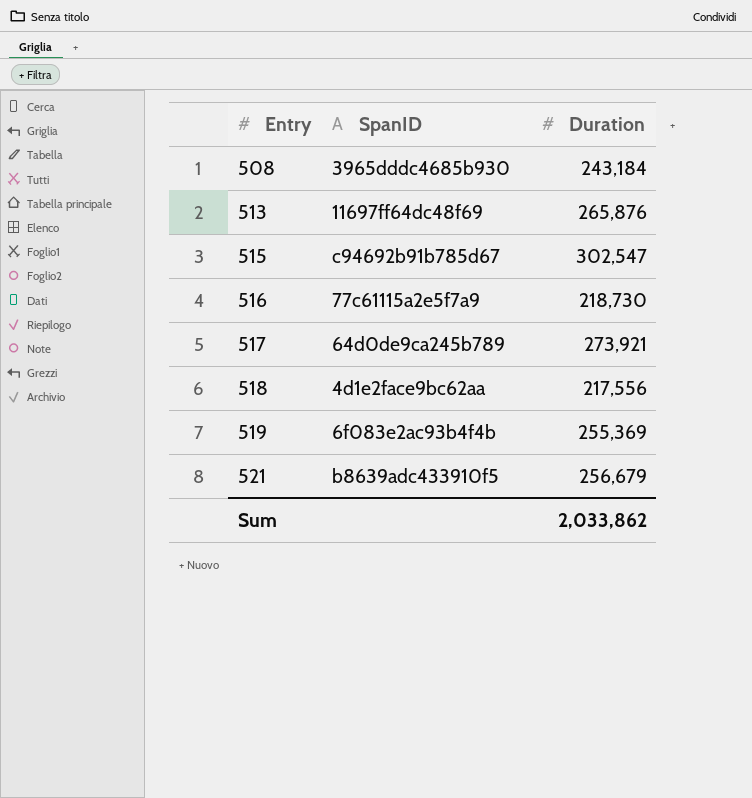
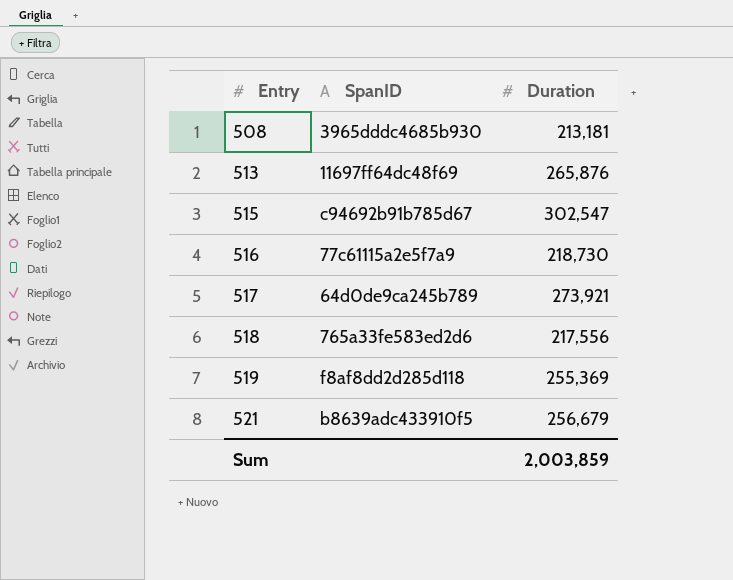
508 | Duration: 243,184 -> 213,181
518 | SpanID: 4d1e2face9bc62aa -> 765a33fe583ed2d6
519 | SpanID: 6f083e2ac93b4f4b -> f8af8dd2d285d118
Sum | Duration: 2,033,862 -> 2,003,859

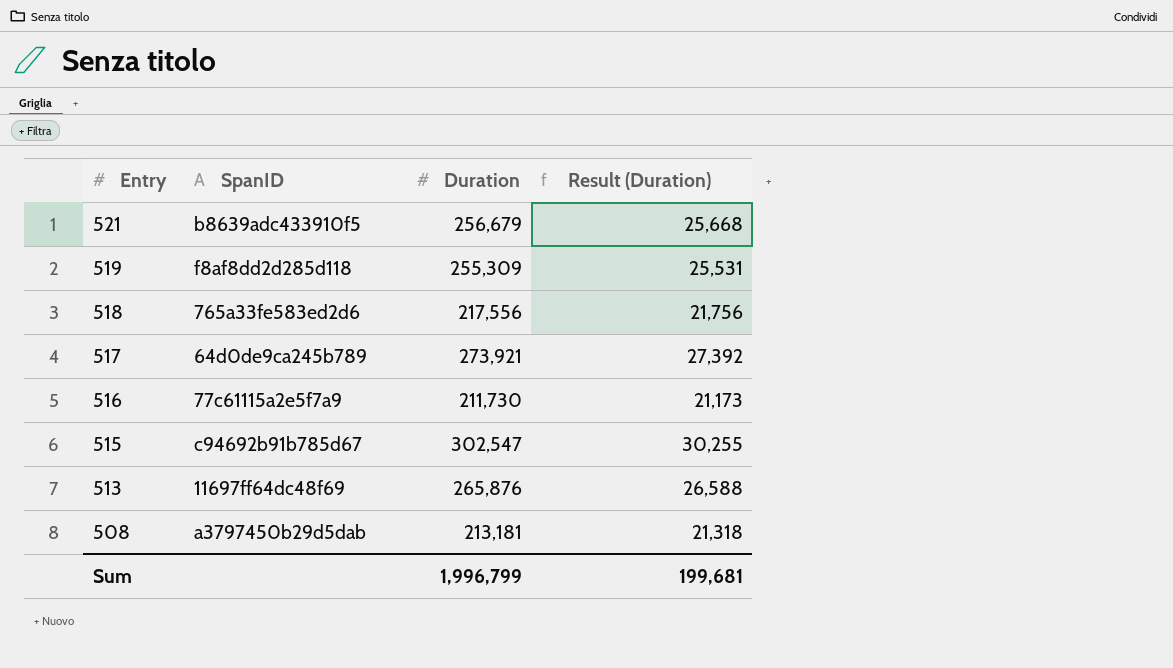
row order: Entry ascending -> Entry descending
column Result (Duration) | formula: none -> [Duration] * 0.1
519 | Duration: 255,369 -> 255,309
516 | Duration: 218,730 -> 211,730
508 | SpanID: 3965dddc4685b930 -> a3797450b29d5dab
Sum | Duration: 2,003,859 -> 1,996,799

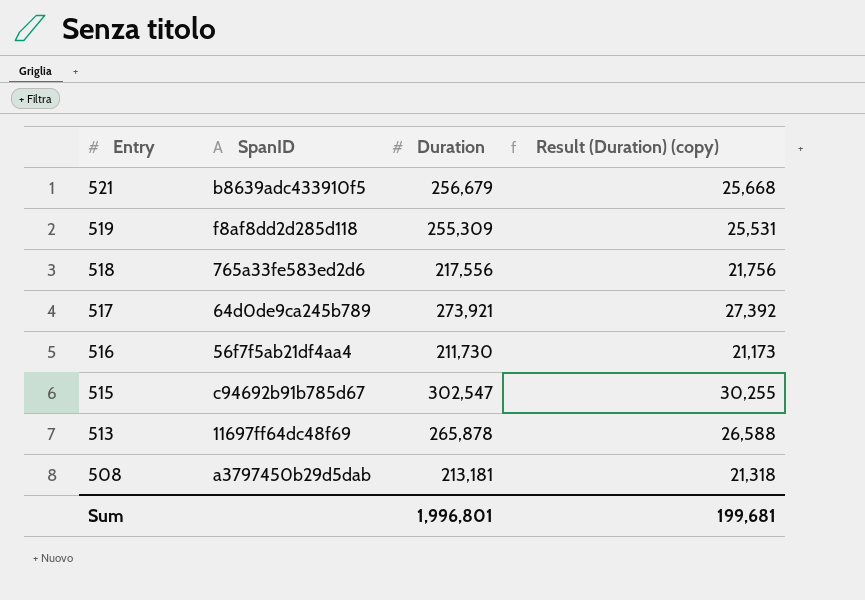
column name: Result (Duration) -> Result (Duration) (copy)
516 | SpanID: 77c61115a2e5f7a9 -> 56f7f5ab21df4aa4
513 | Duration: 265,876 -> 265,878
Sum | Duration: 1,996,799 -> 1,996,801

